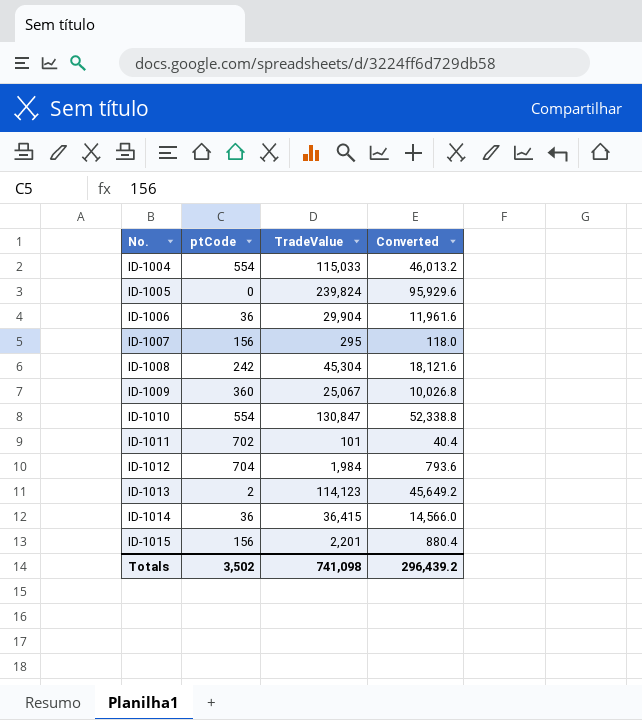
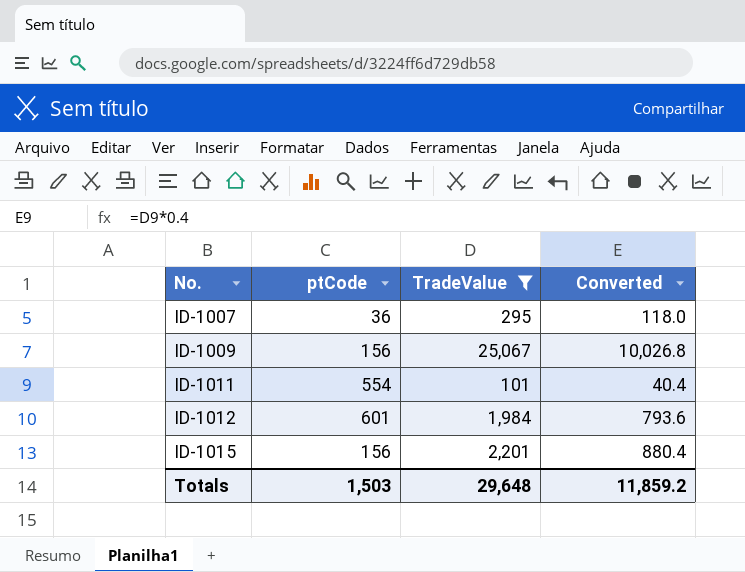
filter: none -> TradeValue <= 25,067
ID-1007 | ptCode: 156 -> 36
ID-1009 | ptCode: 360 -> 156
ID-1011 | ptCode: 702 -> 554
ID-1012 | ptCode: 704 -> 601
Totals | ptCode: 3,502 -> 1,503
Totals | TradeValue: 741,098 -> 29,648
Totals | Converted: 296,439.2 -> 11,859.2

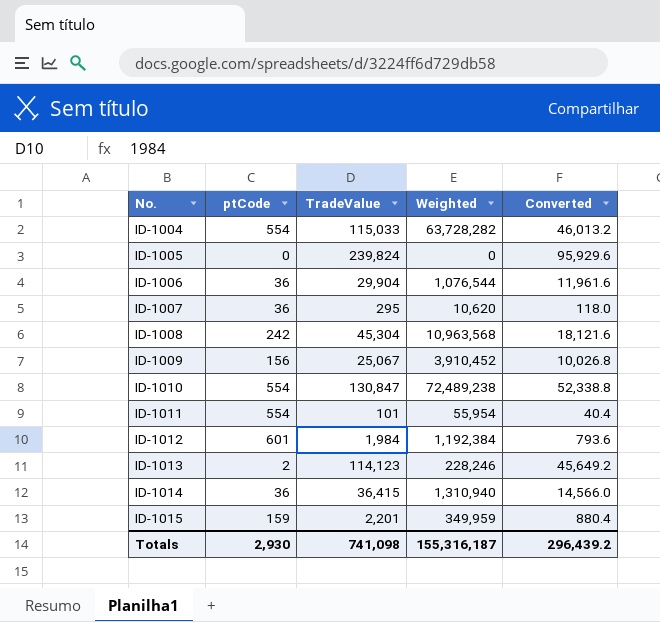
filter: TradeValue <= 25,067 -> none
column Weighted | formula: none -> [ptCode] * [TradeValue]
ID-1015 | ptCode: 156 -> 159
Totals | ptCode: 1,503 -> 2,930
Totals | TradeValue: 29,648 -> 741,098
Totals | Converted: 11,859.2 -> 296,439.2

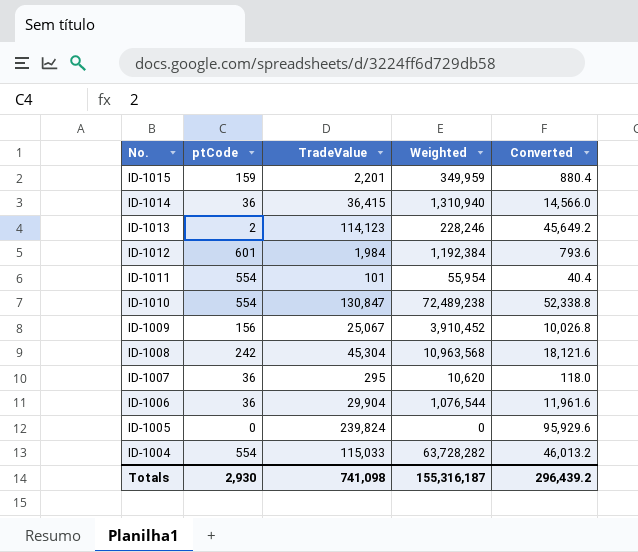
row order: No. ascending -> No. descending

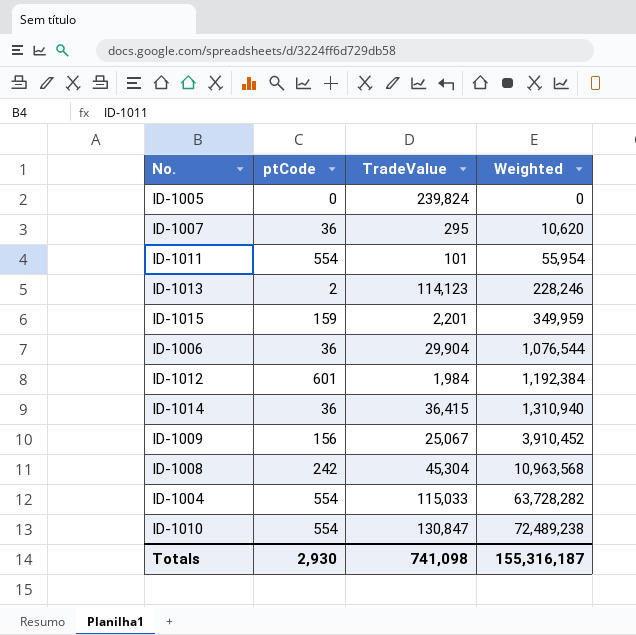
row order: No. descending -> Weighted ascending
column Converted | formula: [TradeValue] * 0.4 -> none

